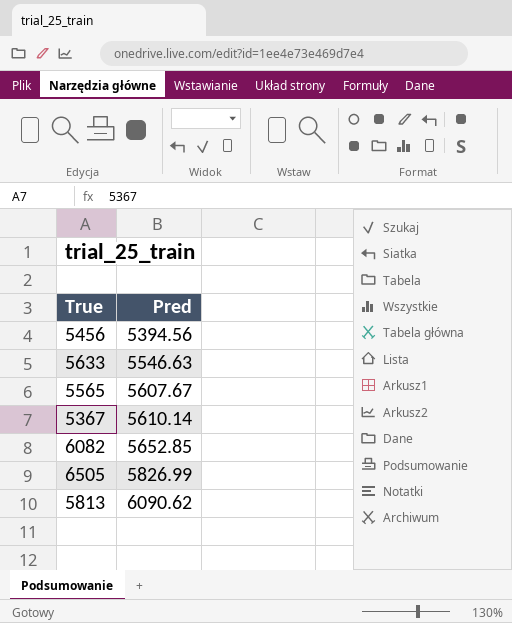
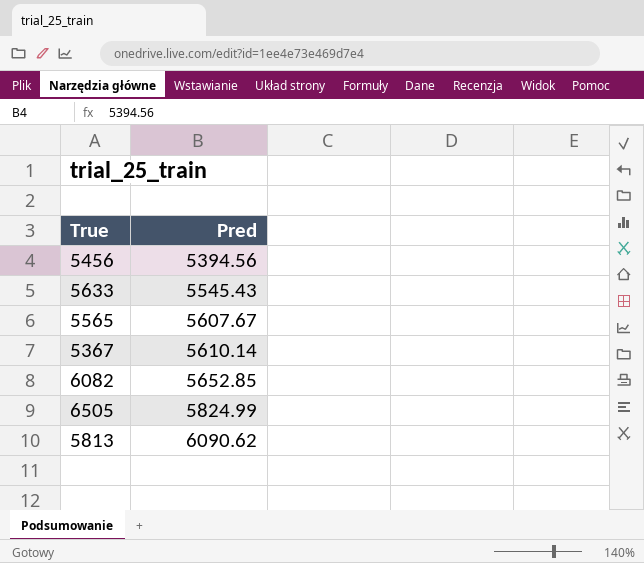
5633 | Pred: 5546.63 -> 5545.43
6505 | Pred: 5826.99 -> 5824.99

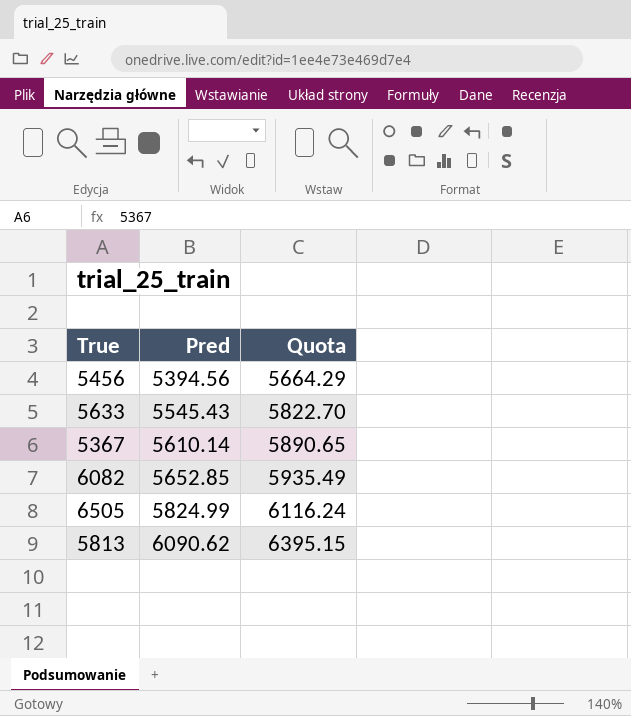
column Quota | formula: none -> [Pred] * 1.05
row 5565: 5607.67 -> none

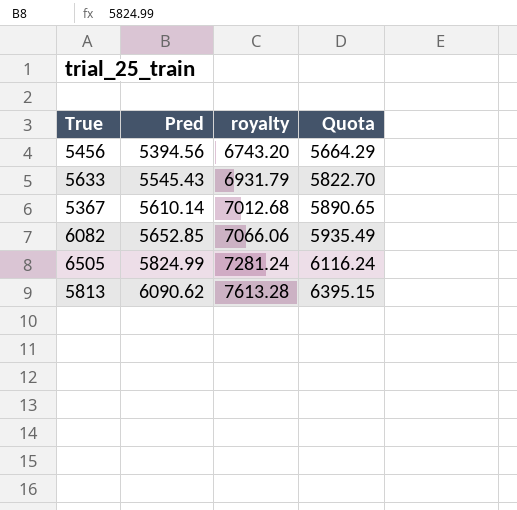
column royalty | formula: none -> [Pred] * 1.25

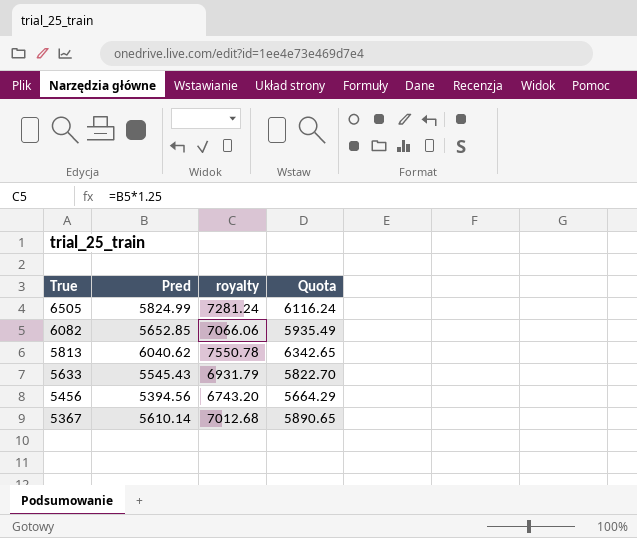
row order: Pred ascending -> True descending
5813 | Pred: 6090.62 -> 6040.62
5813 | royalty: 7613.28 -> 7550.78
5813 | Quota: 6395.15 -> 6342.65

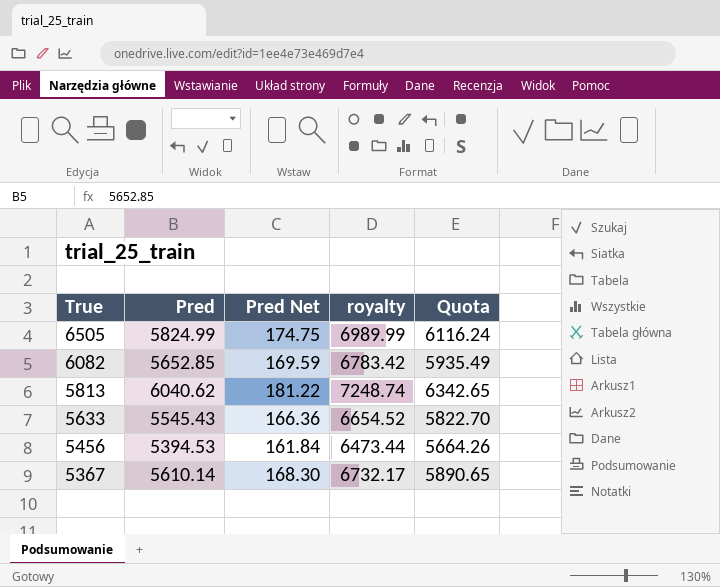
column Pred Net | formula: none -> [Pred] * 0.03
column royalty | formula: [Pred] * 1.25 -> [Pred] * 1.2
5456 | Pred: 5394.56 -> 5394.53
5456 | Quota: 5664.29 -> 5664.26

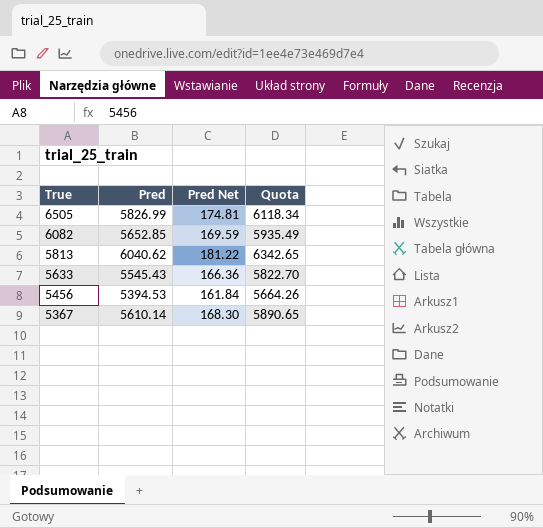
column royalty | formula: [Pred] * 1.2 -> none
6505 | Pred: 5824.99 -> 5826.99
6505 | Pred Net: 174.75 -> 174.81
6505 | Quota: 6116.24 -> 6118.34

